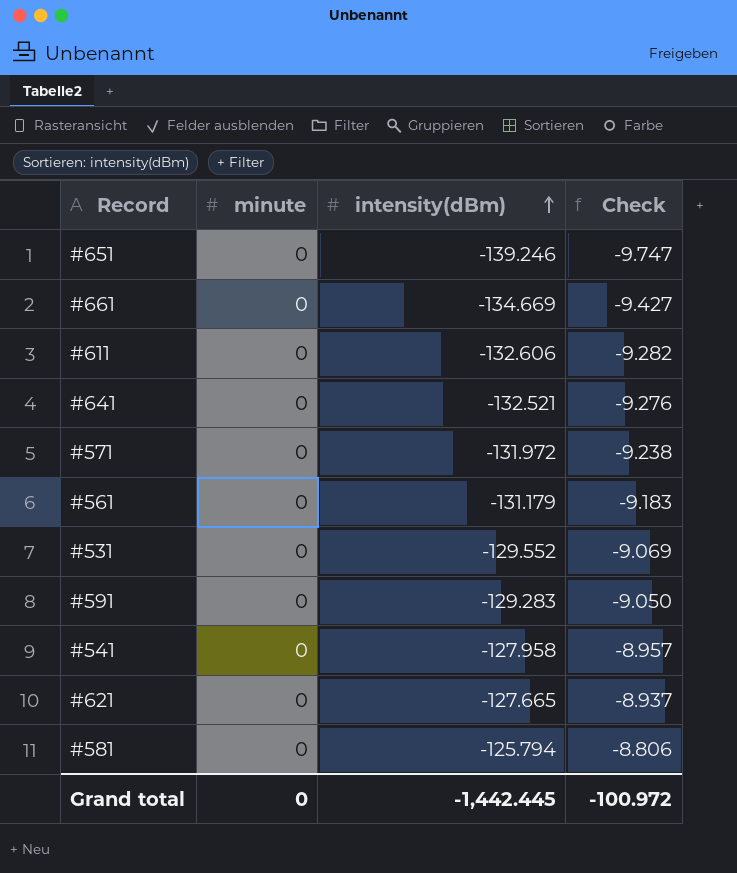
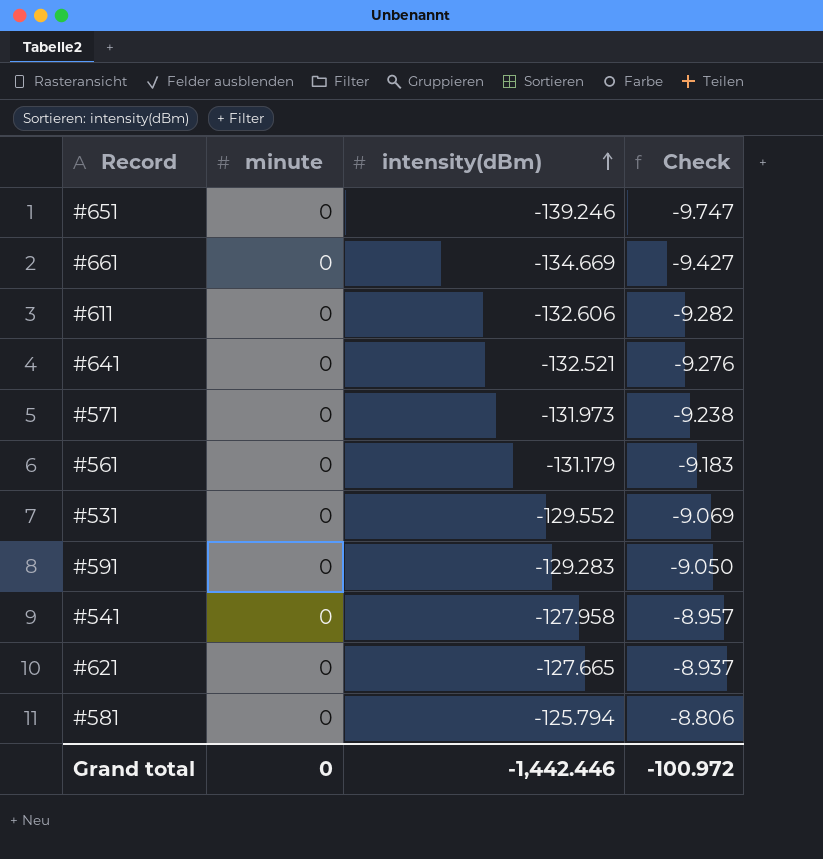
#571 | intensity(dBm): -131.972 -> -131.973
Grand total | intensity(dBm): -1,442.445 -> -1,442.446

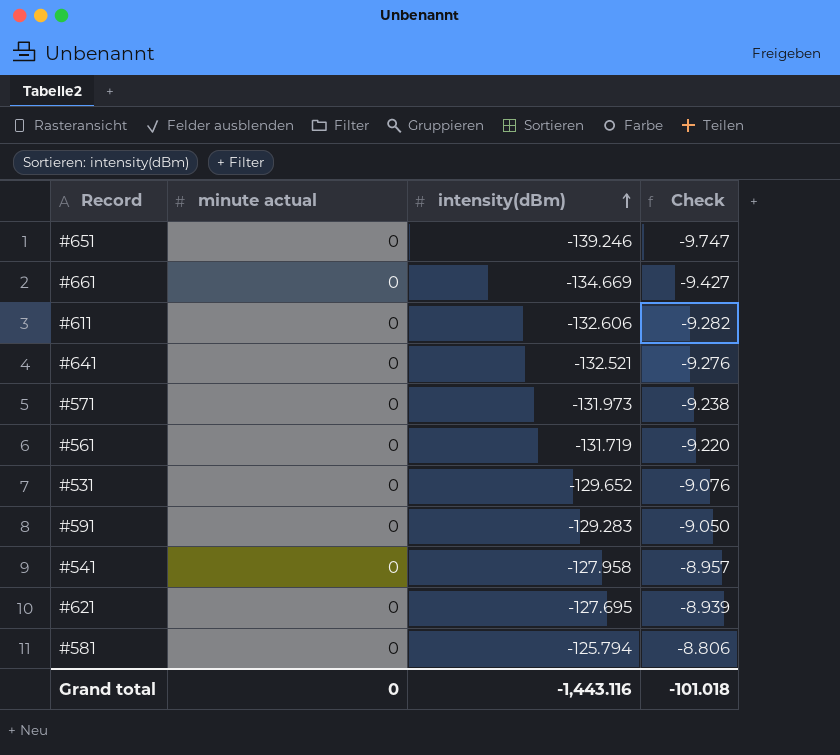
column name: minute -> minute actual
#561 | intensity(dBm): -131.179 -> -131.719
#561 | Check: -9.183 -> -9.220
#531 | intensity(dBm): -129.552 -> -129.652
#531 | Check: -9.069 -> -9.076
#621 | intensity(dBm): -127.665 -> -127.695
#621 | Check: -8.937 -> -8.939
Grand total | intensity(dBm): -1,442.446 -> -1,443.116
Grand total | Check: -100.972 -> -101.018

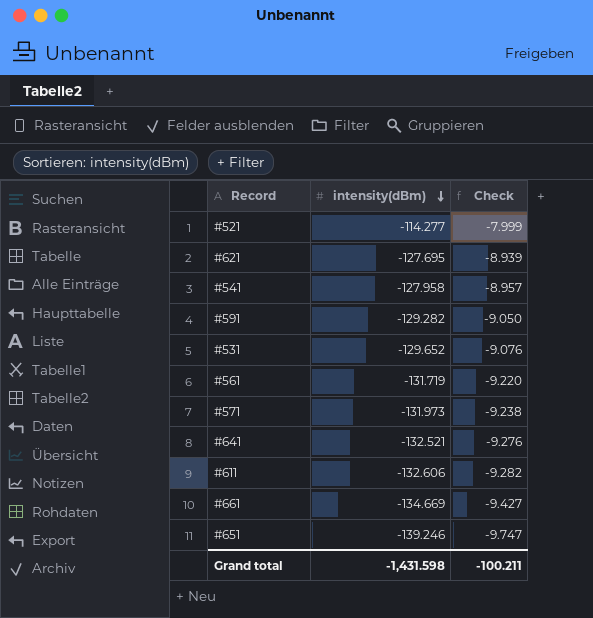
row order: intensity(dBm) ascending -> intensity(dBm) descending
column minute actual | position: 2 -> none
row #581: 0 | -125.794 | -8.806 -> none
row #521: none -> -114.277 | -7.999
#591 | intensity(dBm): -129.283 -> -129.282
Grand total | intensity(dBm): -1,443.116 -> -1,431.598
Grand total | Check: -101.018 -> -100.211

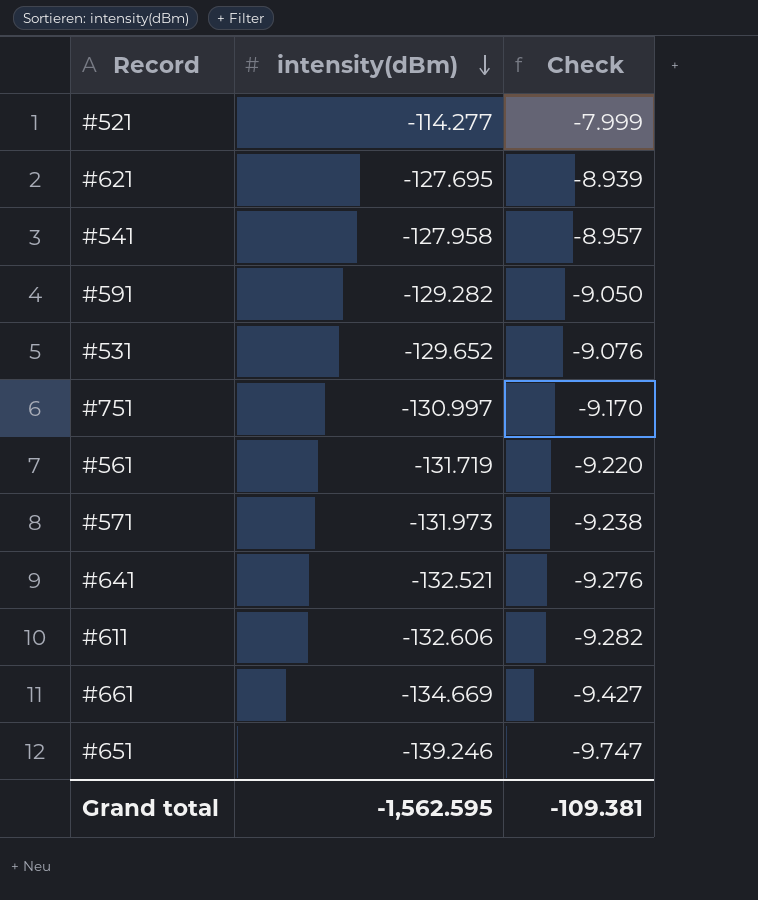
row #751: none -> -130.997 | -9.170
Grand total | intensity(dBm): -1,431.598 -> -1,562.595
Grand total | Check: -100.211 -> -109.381

